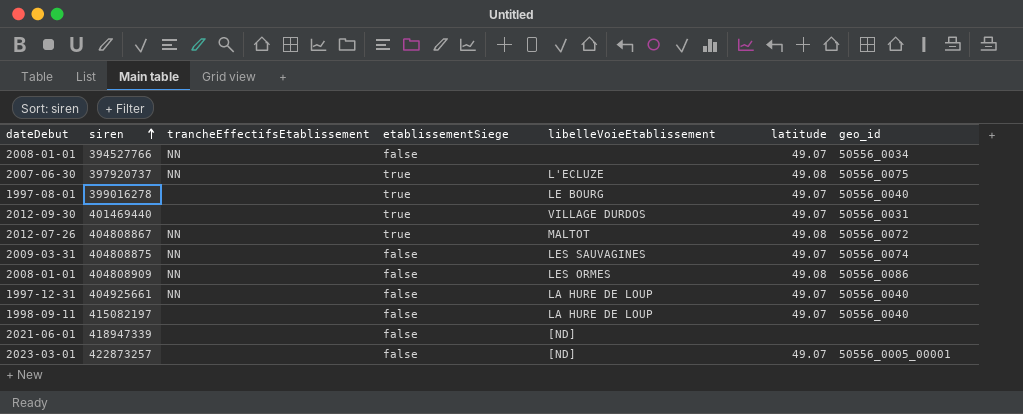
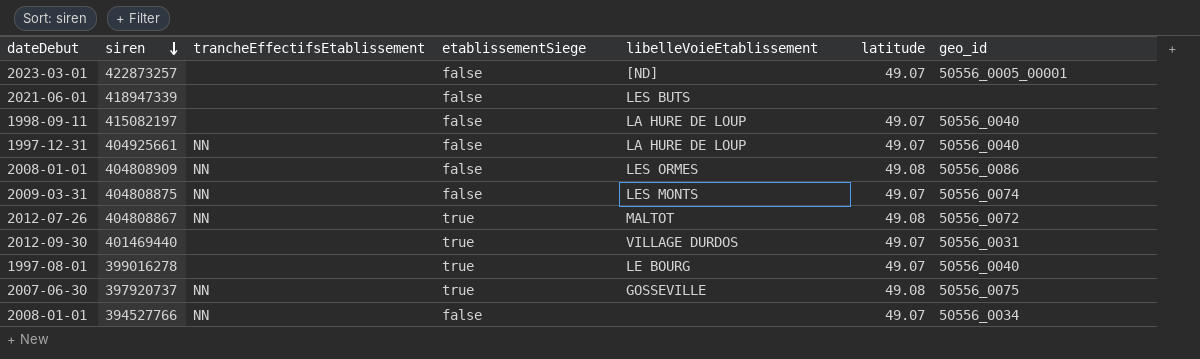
row order: siren ascending -> siren descending
418947339 | libelleVoieEtablissement: [ND] -> LES BUTS
404808875 | libelleVoieEtablissement: LES SAUVAGINES -> LES MONTS
397920737 | libelleVoieEtablissement: L'ECLUZE -> GOSSEVILLE

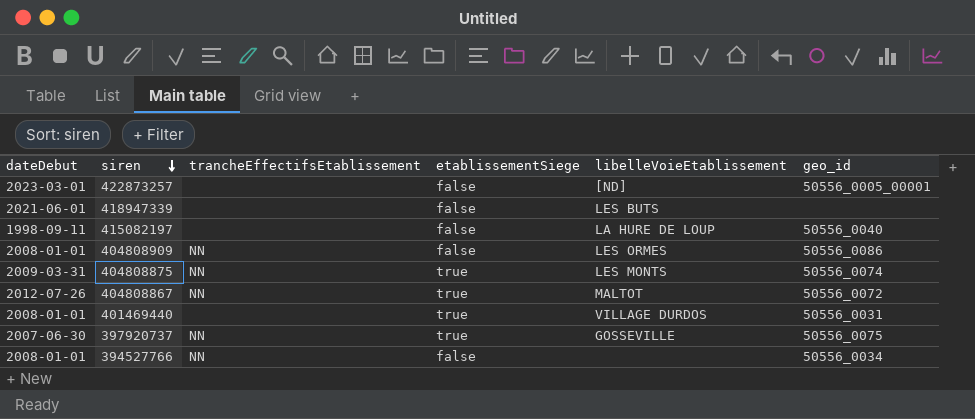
column latitude | position: 6 -> none
row 404925661: 1997-12-31 | NN | false | LA HURE DE LOUP | 49.07 | 50556_0040 -> none
row 399016278: 1997-08-01 | none | true | LE BOURG | 49.07 | 50556_0040 -> none
404808875 | etablissementSiege: false -> true
401469440 | dateDebut: 2012-09-30 -> 2008-01-01

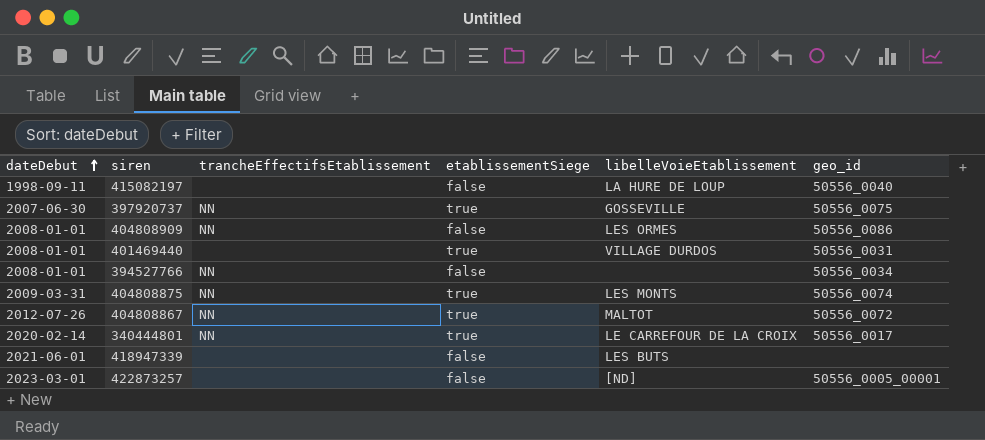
row order: siren descending -> dateDebut ascending
row 340444801: none -> 2020-02-14 | NN | true | LE CARREFOUR DE LA CROIX | 50556_0017

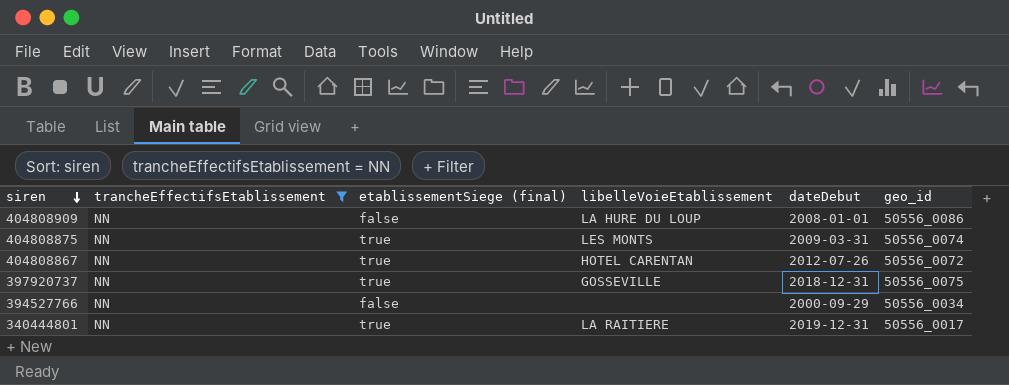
filter: none -> trancheEffectifsEtablissement = NN
row order: dateDebut ascending -> siren descending
column name: etablissementSiege -> etablissementSiege (final)
column dateDebut | position: 1 -> 5
404808909 | libelleVoieEtablissement: LES ORMES -> LA HURE DU LOUP
404808867 | libelleVoieEtablissement: MALTOT -> HOTEL CARENTAN
397920737 | dateDebut: 2007-06-30 -> 2018-12-31
394527766 | dateDebut: 2008-01-01 -> 2000-09-29
340444801 | libelleVoieEtablissement: LE CARREFOUR DE LA CROIX -> LA RAITIERE
340444801 | dateDebut: 2020-02-14 -> 2019-12-31

